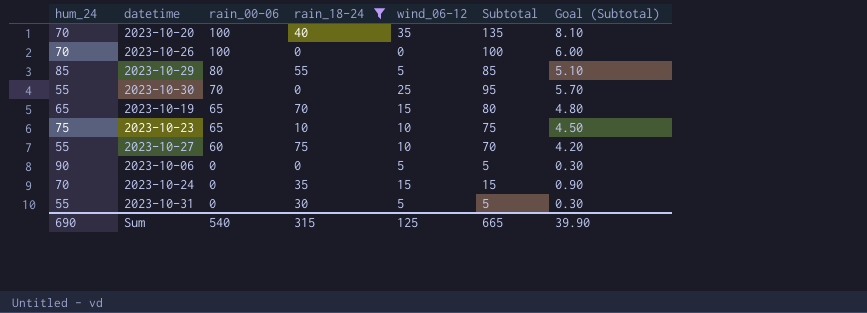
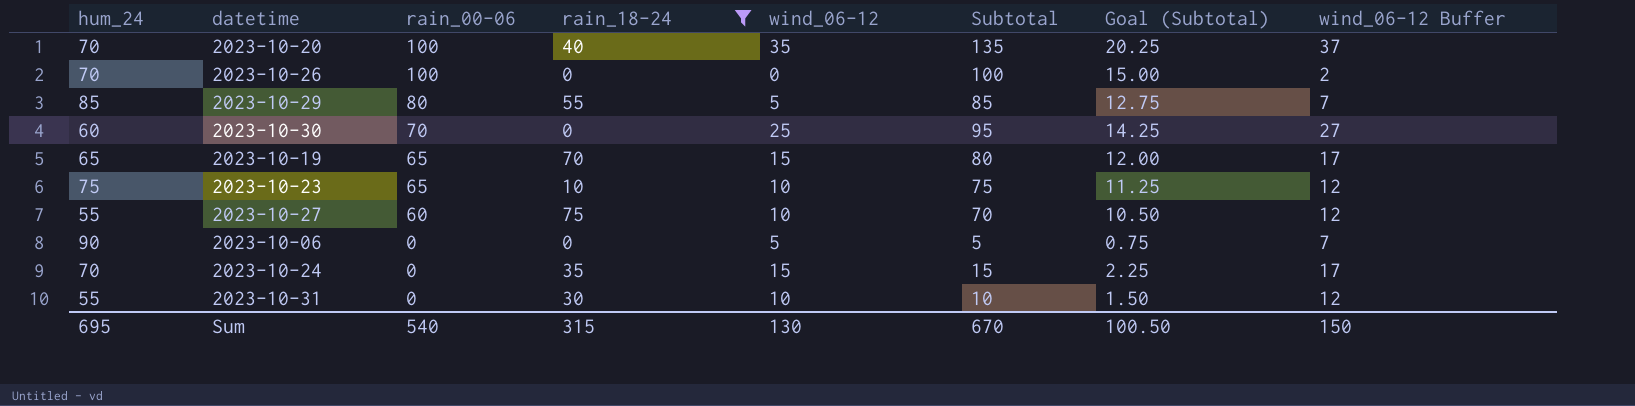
column Goal (Subtotal) | formula: [Subtotal] * 0.06 -> [Subtotal] * 0.15
column wind_06-12 Buffer | formula: none -> [wind_06-12] + 2
2023-10-30 | hum_24: 55 -> 60
2023-10-31 | wind_06-12: 5 -> 10
2023-10-31 | Subtotal: 5 -> 10
Sum | hum_24: 690 -> 695
Sum | wind_06-12: 125 -> 130
Sum | Subtotal: 665 -> 670
Sum | Goal (Subtotal): 39.90 -> 100.50

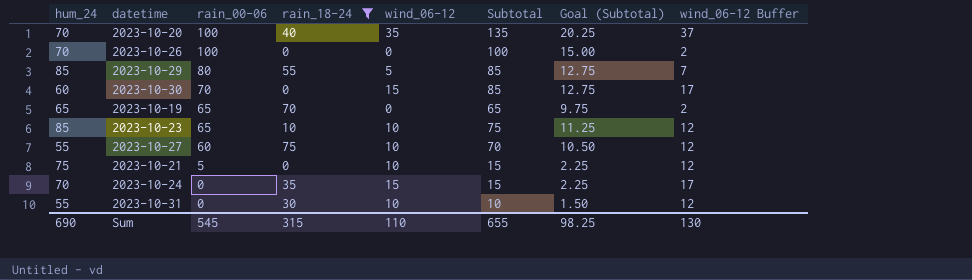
row 2023-10-06: 90 | 0 | 0 | 5 | 5 | 0.75 | 7 -> none
2023-10-30 | wind_06-12: 25 -> 15
2023-10-30 | Subtotal: 95 -> 85
2023-10-30 | Goal (Subtotal): 14.25 -> 12.75
2023-10-30 | wind_06-12 Buffer: 27 -> 17
2023-10-19 | wind_06-12: 15 -> 0
2023-10-19 | Subtotal: 80 -> 65
2023-10-19 | Goal (Subtotal): 12.00 -> 9.75
2023-10-19 | wind_06-12 Buffer: 17 -> 2
2023-10-23 | hum_24: 75 -> 85
row 2023-10-21: none -> 75 | 5 | 0 | 10 | 15 | 2.25 | 12
Sum | hum_24: 695 -> 690
Sum | rain_00-06: 540 -> 545
Sum | wind_06-12: 130 -> 110
Sum | Subtotal: 670 -> 655
Sum | Goal (Subtotal): 100.50 -> 98.25
Sum | wind_06-12 Buffer: 150 -> 130

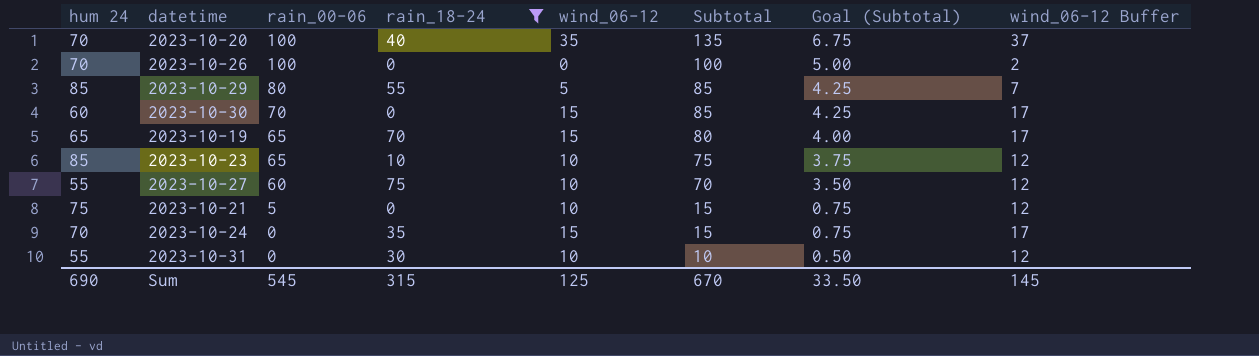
column name: hum_24 -> hum 24
column Goal (Subtotal) | formula: [Subtotal] * 0.15 -> [Subtotal] * 0.05
2023-10-19 | wind_06-12: 0 -> 15
2023-10-19 | Subtotal: 65 -> 80
2023-10-19 | wind_06-12 Buffer: 2 -> 17
Sum | wind_06-12: 110 -> 125
Sum | Subtotal: 655 -> 670
Sum | Goal (Subtotal): 98.25 -> 33.50
Sum | wind_06-12 Buffer: 130 -> 145

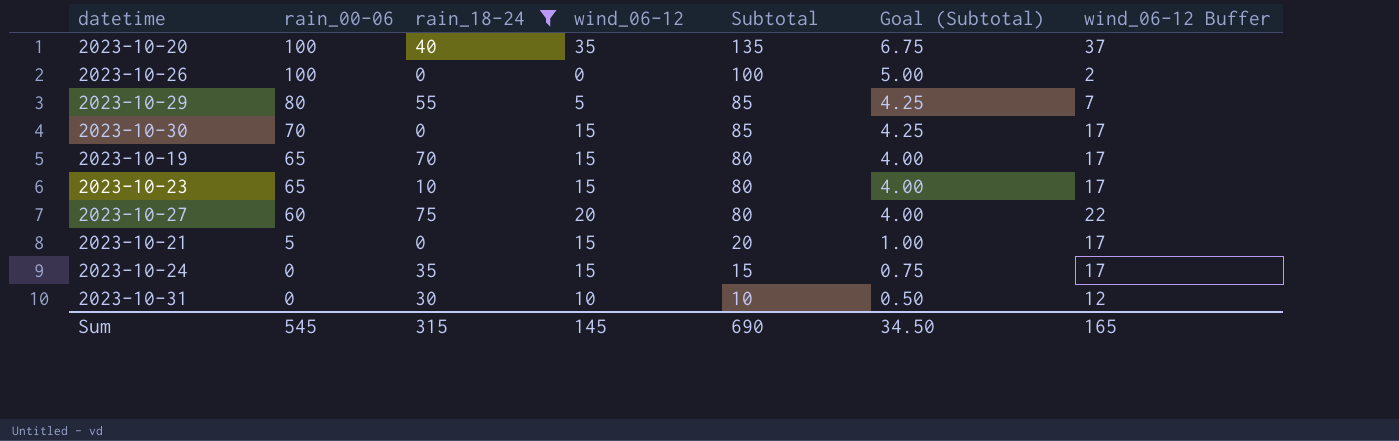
column hum 24 | position: 1 -> none
2023-10-23 | wind_06-12: 10 -> 15
2023-10-23 | Subtotal: 75 -> 80
2023-10-23 | Goal (Subtotal): 3.75 -> 4.00
2023-10-23 | wind_06-12 Buffer: 12 -> 17
2023-10-27 | wind_06-12: 10 -> 20
2023-10-27 | Subtotal: 70 -> 80
2023-10-27 | Goal (Subtotal): 3.50 -> 4.00
2023-10-27 | wind_06-12 Buffer: 12 -> 22
2023-10-21 | wind_06-12: 10 -> 15
2023-10-21 | Subtotal: 15 -> 20
2023-10-21 | Goal (Subtotal): 0.75 -> 1.00
2023-10-21 | wind_06-12 Buffer: 12 -> 17
Sum | wind_06-12: 125 -> 145
Sum | Subtotal: 670 -> 690
Sum | Goal (Subtotal): 33.50 -> 34.50
Sum | wind_06-12 Buffer: 145 -> 165

